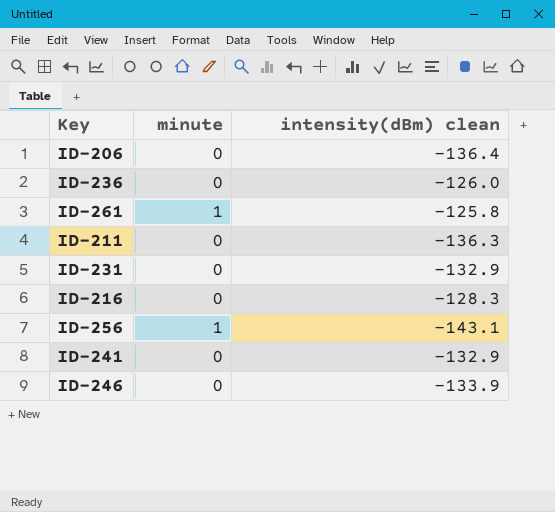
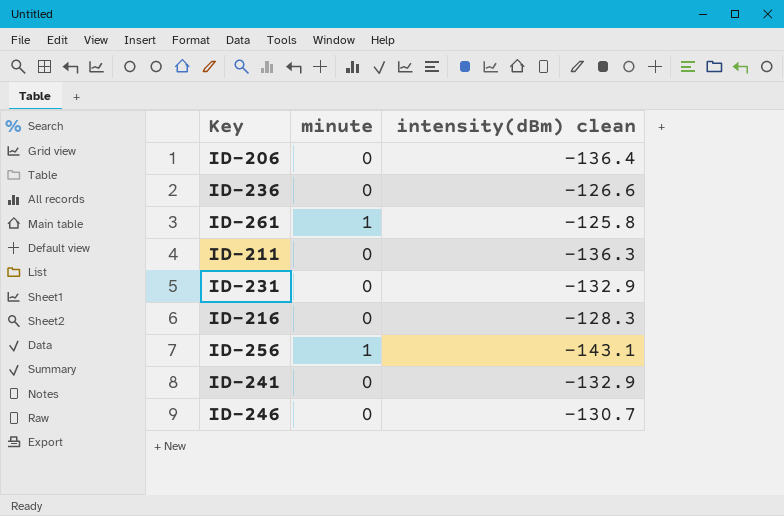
ID-236 | intensity(dBm) clean: -126.0 -> -126.6
ID-246 | intensity(dBm) clean: -133.9 -> -130.7

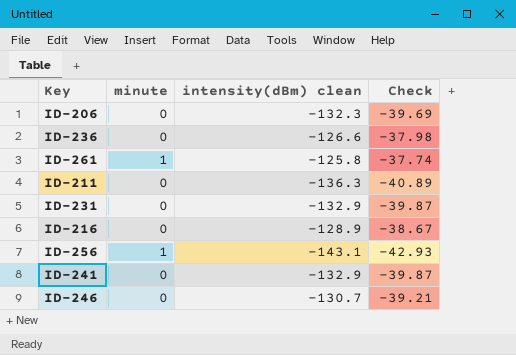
column Check | formula: none -> [intensity(dBm) clean] * 0.3
ID-206 | intensity(dBm) clean: -136.4 -> -132.3
ID-216 | intensity(dBm) clean: -128.3 -> -128.9

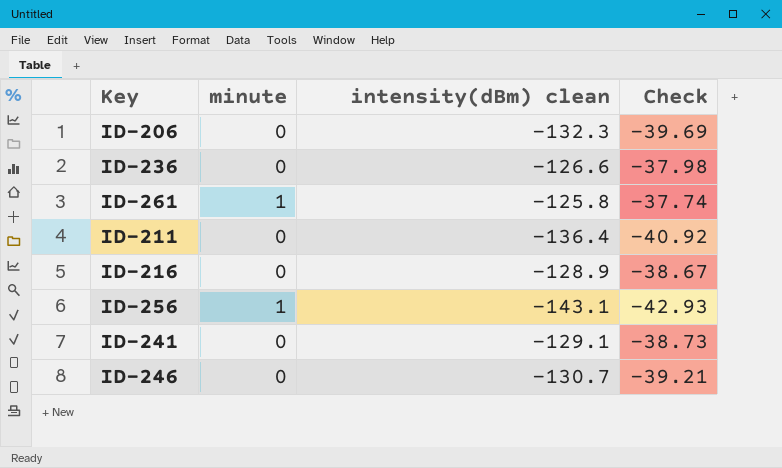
row ID-231: 0 | -132.9 | -39.87 -> none
ID-211 | intensity(dBm) clean: -136.3 -> -136.4
ID-211 | Check: -40.89 -> -40.92
ID-241 | intensity(dBm) clean: -132.9 -> -129.1
ID-241 | Check: -39.87 -> -38.73

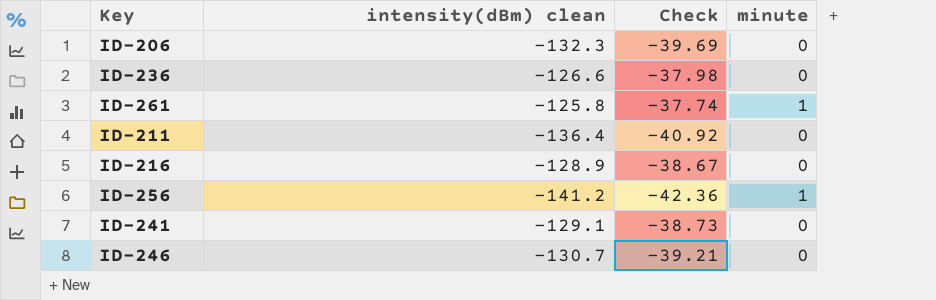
column minute | position: 2 -> 4
ID-256 | intensity(dBm) clean: -143.1 -> -141.2
ID-256 | Check: -42.93 -> -42.36

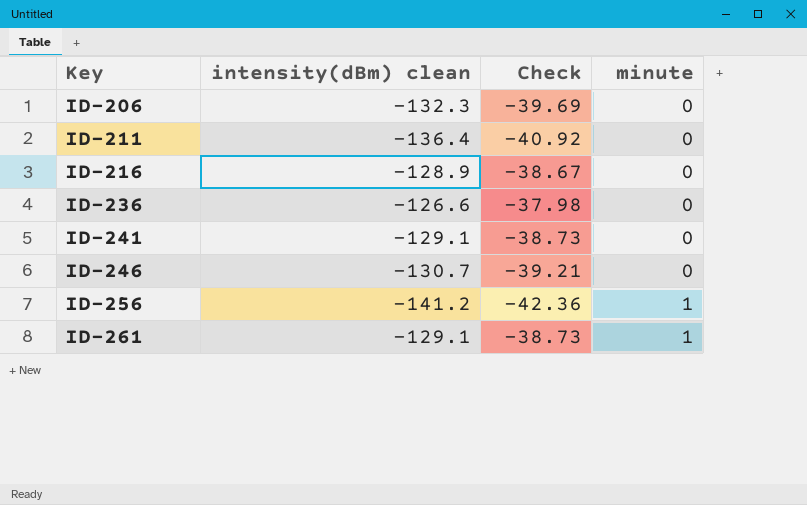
row order: none -> Key ascending
ID-261 | intensity(dBm) clean: -125.8 -> -129.1
ID-261 | Check: -37.74 -> -38.73

